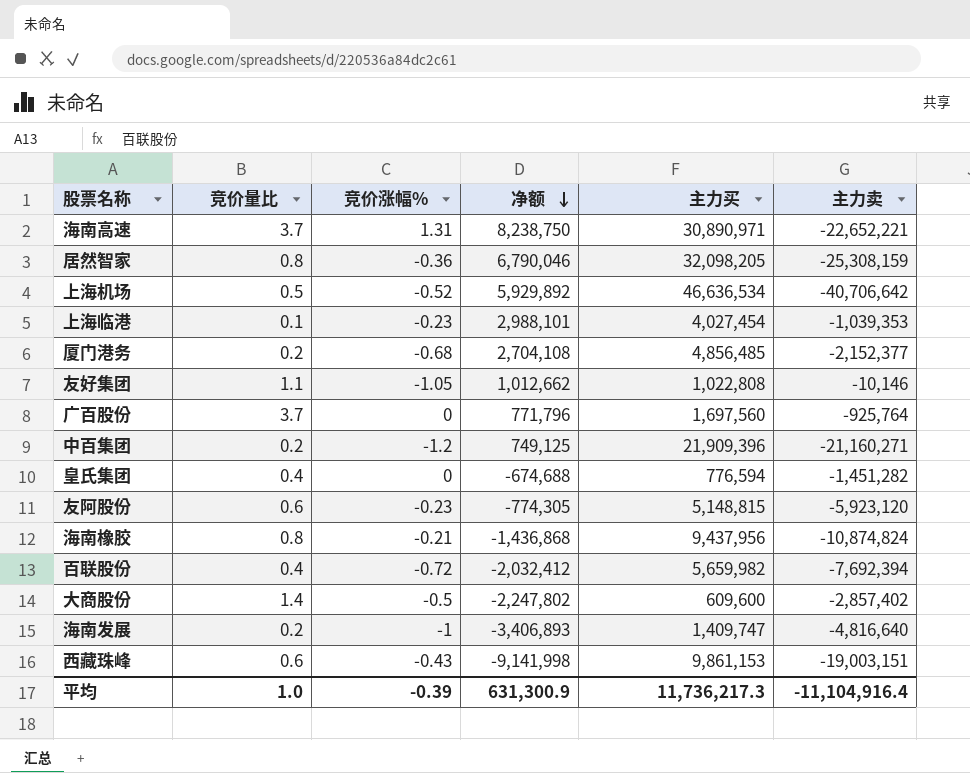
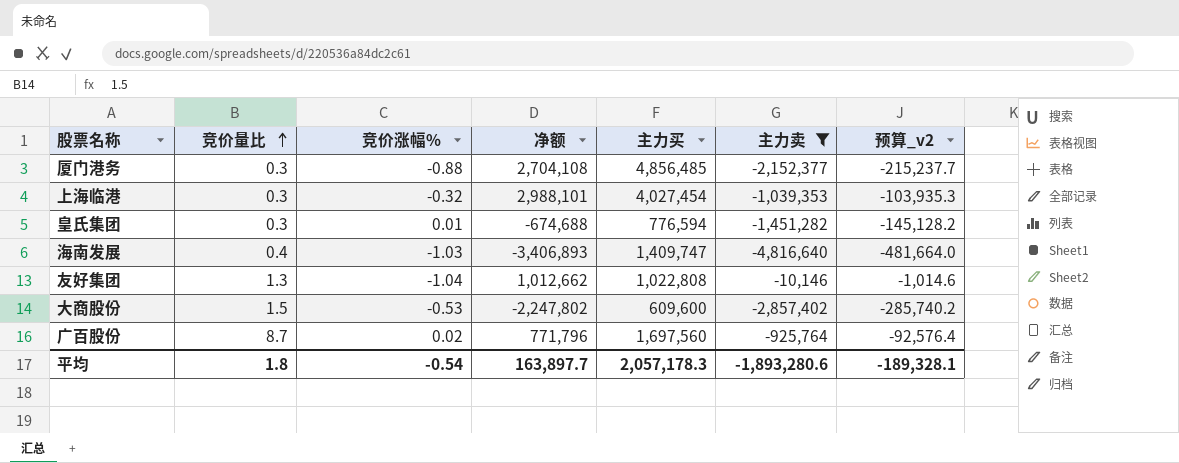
filter: none -> 主力卖 >= -4,816,640
row order: 净额 descending -> 竞价量比 ascending
column 预算_v2 | formula: none -> [主力卖] * 0.1
厦门港务 | 竞价量比: 0.2 -> 0.3
厦门港务 | 竞价涨幅%: -0.68 -> -0.88
上海临港 | 竞价量比: 0.1 -> 0.3
上海临港 | 竞价涨幅%: -0.23 -> -0.32
皇氏集团 | 竞价量比: 0.4 -> 0.3
皇氏集团 | 竞价涨幅%: 0 -> 0.01
海南发展 | 竞价量比: 0.2 -> 0.4
海南发展 | 竞价涨幅%: -1 -> -1.03
友好集团 | 竞价量比: 1.1 -> 1.3
友好集团 | 竞价涨幅%: -1.05 -> -1.04
大商股份 | 竞价量比: 1.4 -> 1.5
大商股份 | 竞价涨幅%: -0.5 -> -0.53
广百股份 | 竞价量比: 3.7 -> 8.7
广百股份 | 竞价涨幅%: 0 -> 0.02
平均 | 竞价量比: 1.0 -> 1.8
平均 | 竞价涨幅%: -0.39 -> -0.54
平均 | 净额: 631,300.9 -> 163,897.7
平均 | 主力买: 11,736,217.3 -> 2,057,178.3
平均 | 主力卖: -11,104,916.4 -> -1,893,280.6

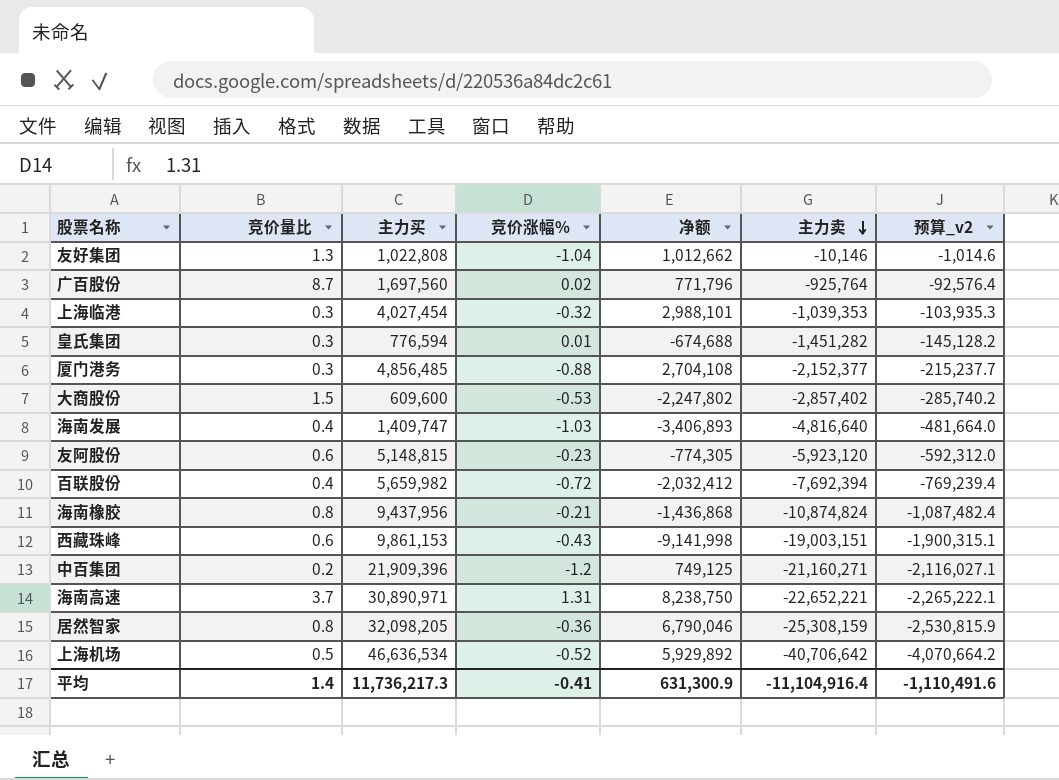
filter: 主力卖 >= -4,816,640 -> none
row order: 竞价量比 ascending -> 主力卖 descending
column 主力买 | position: 5 -> 3
平均 | 竞价量比: 1.8 -> 1.4
平均 | 主力买: 2,057,178.3 -> 11,736,217.3
平均 | 竞价涨幅%: -0.54 -> -0.41
平均 | 净额: 163,897.7 -> 631,300.9
平均 | 主力卖: -1,893,280.6 -> -11,104,916.4
平均 | 预算_v2: -189,328.1 -> -1,110,491.6

